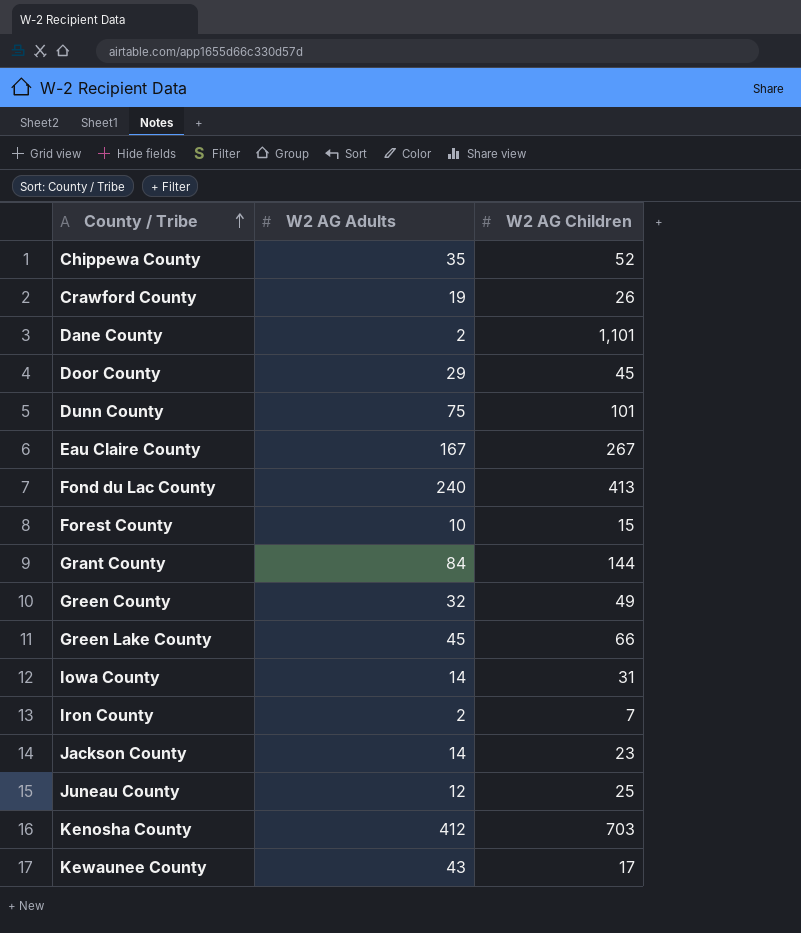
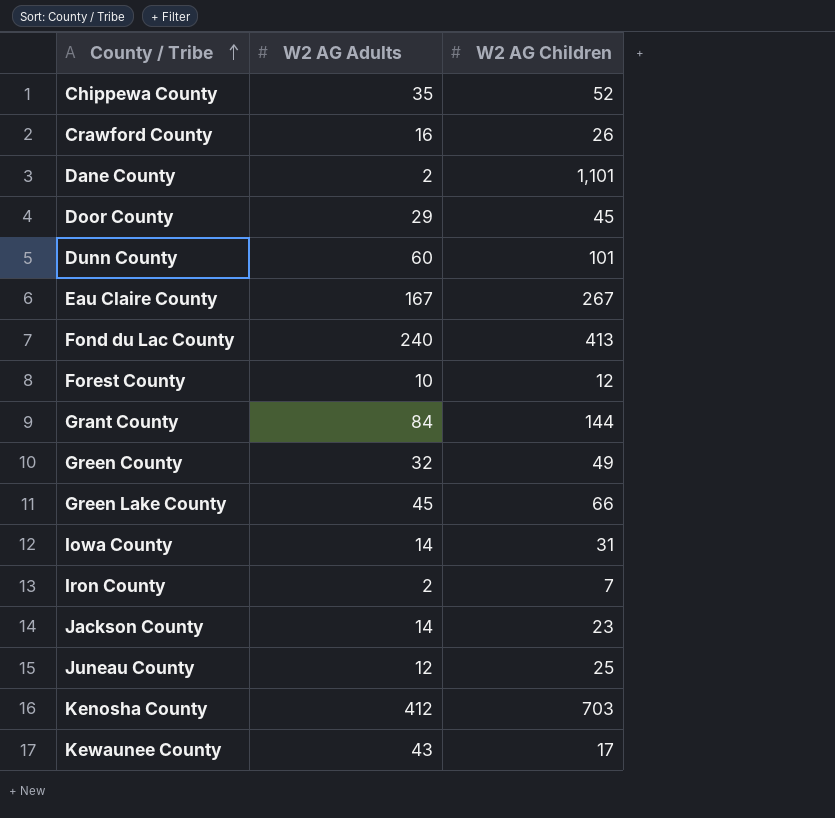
Crawford County | W2 AG Adults: 19 -> 16
Dunn County | W2 AG Adults: 75 -> 60
Forest County | W2 AG Children: 15 -> 12

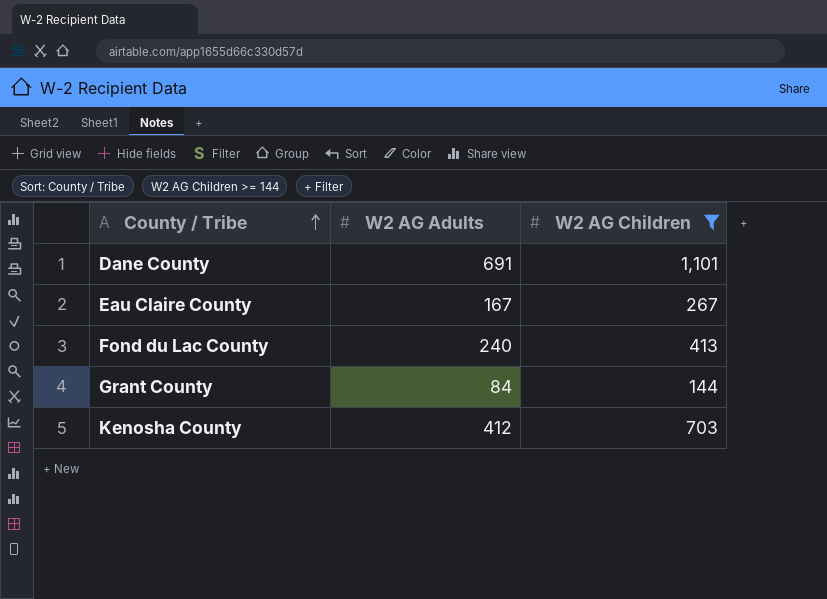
filter: none -> W2 AG Children >= 144
Dane County | W2 AG Adults: 2 -> 691

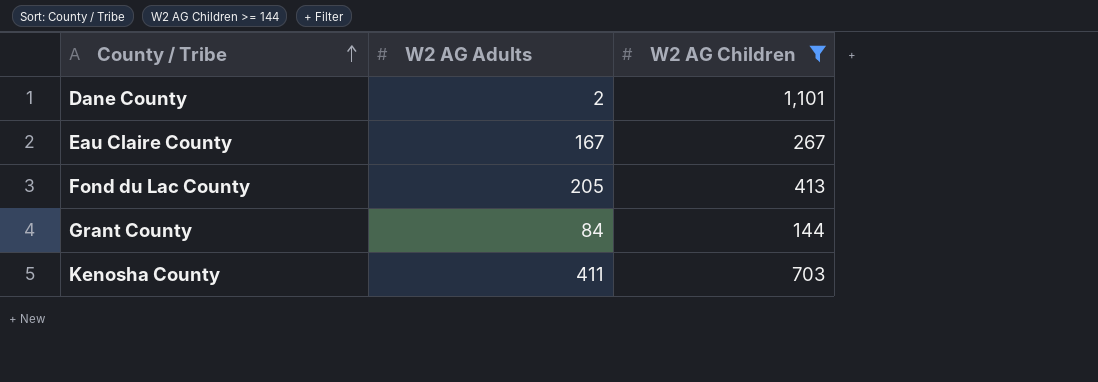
Dane County | W2 AG Adults: 691 -> 2
Fond du Lac County | W2 AG Adults: 240 -> 205
Kenosha County | W2 AG Adults: 412 -> 411

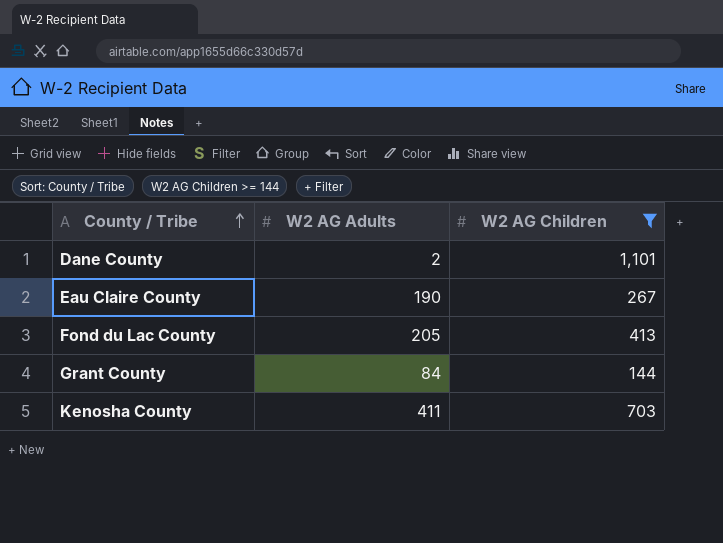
Eau Claire County | W2 AG Adults: 167 -> 190

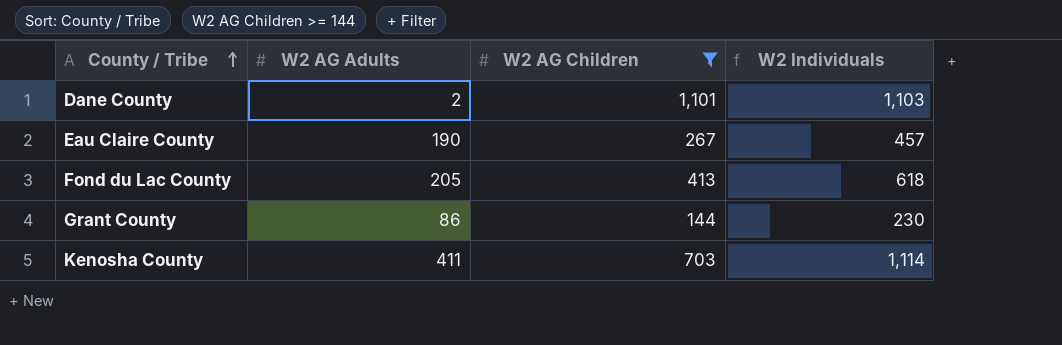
column W2 Individuals | formula: none -> [W2 AG Adults] + [W2 AG Children]
Grant County | W2 AG Adults: 84 -> 86

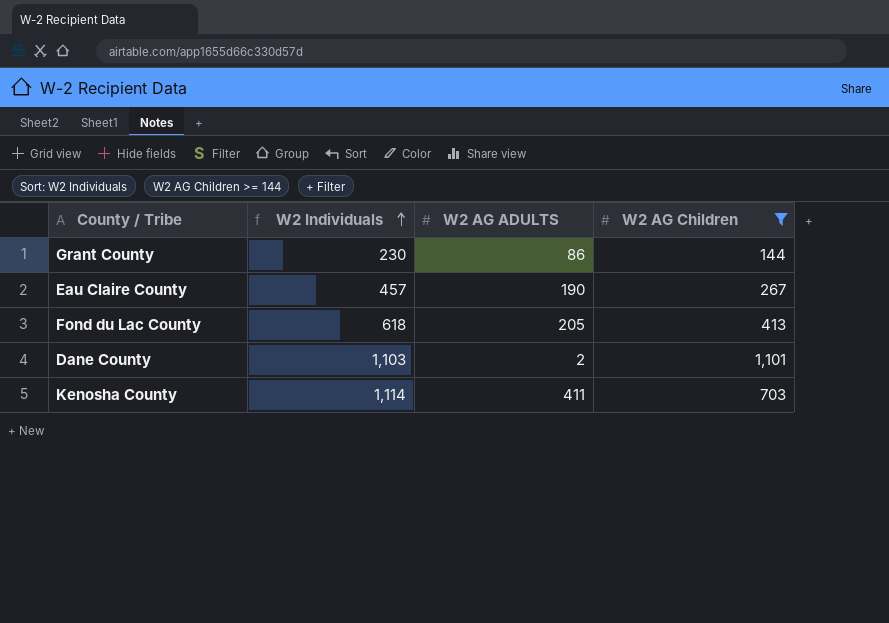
row order: County / Tribe ascending -> W2 Individuals ascending
column W2 Individuals | position: 4 -> 2
column name: W2 AG Adults -> W2 AG ADULTS

